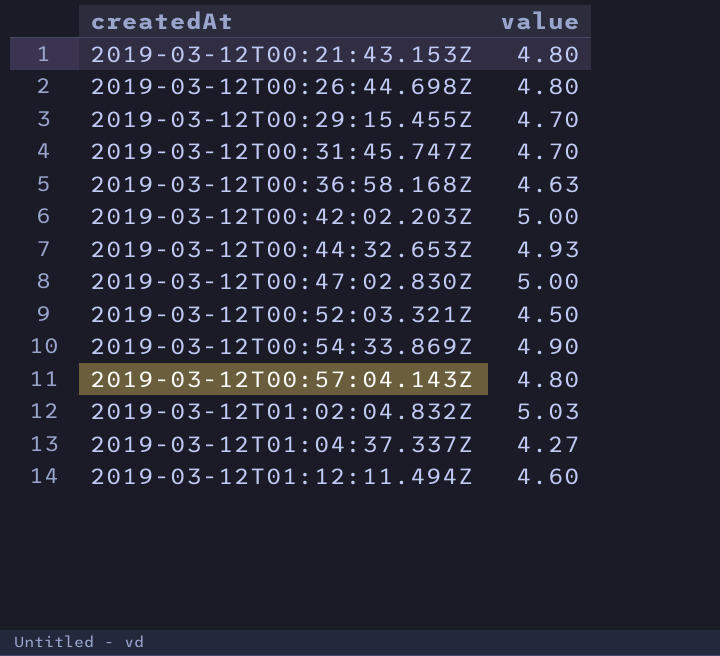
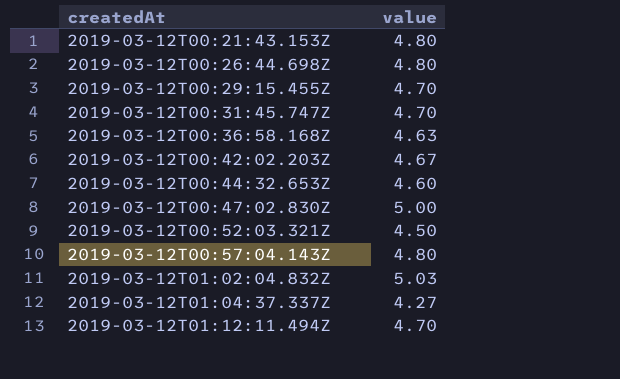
row 2019-03-12T00:54:33.869Z: 4.90 -> none
2019-03-12T00:42:02.203Z | value: 5.00 -> 4.67
2019-03-12T00:44:32.653Z | value: 4.93 -> 4.60
2019-03-12T01:12:11.494Z | value: 4.60 -> 4.70

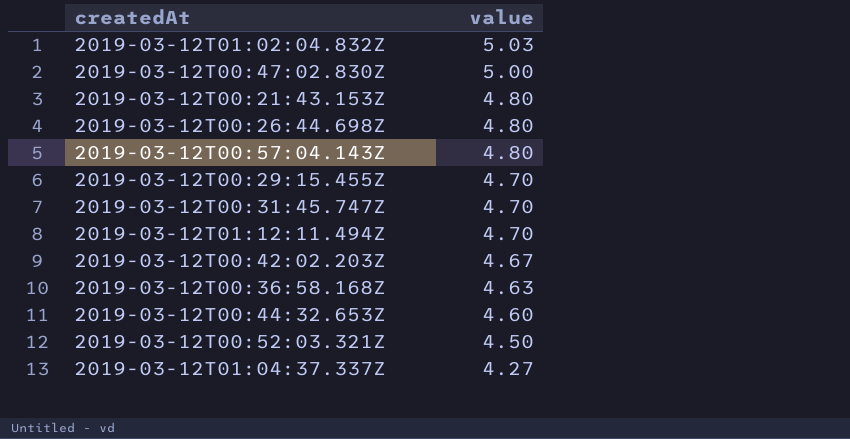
row order: createdAt ascending -> value descending

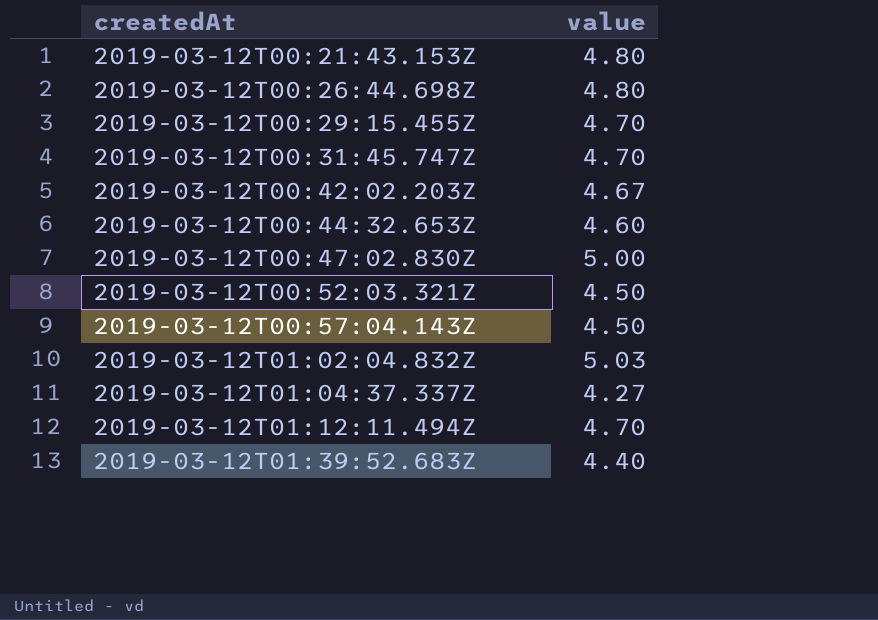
row order: value descending -> createdAt ascending
row 2019-03-12T00:36:58.168Z: 4.63 -> none
2019-03-12T00:57:04.143Z | value: 4.80 -> 4.50
row 2019-03-12T01:39:52.683Z: none -> 4.40

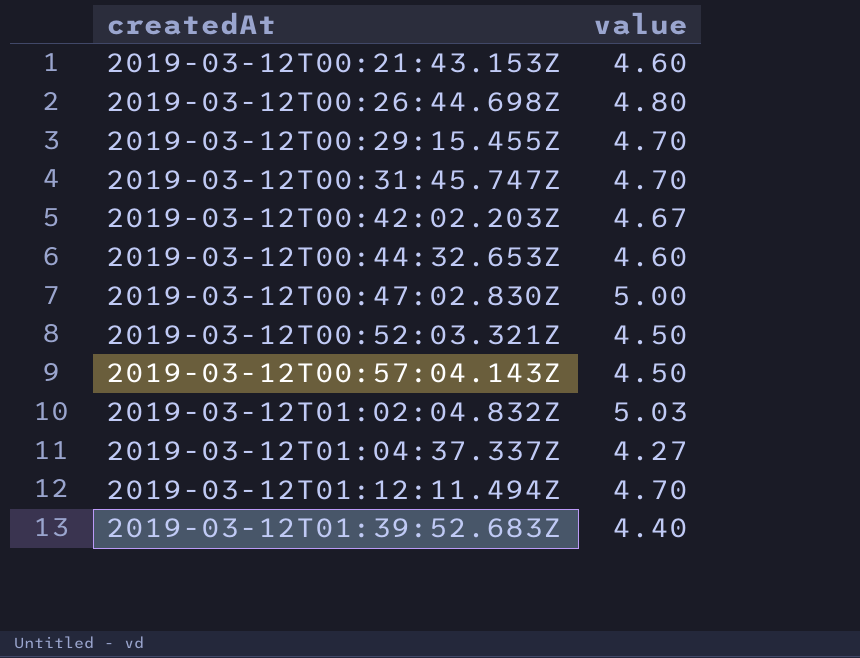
2019-03-12T00:21:43.153Z | value: 4.80 -> 4.60

